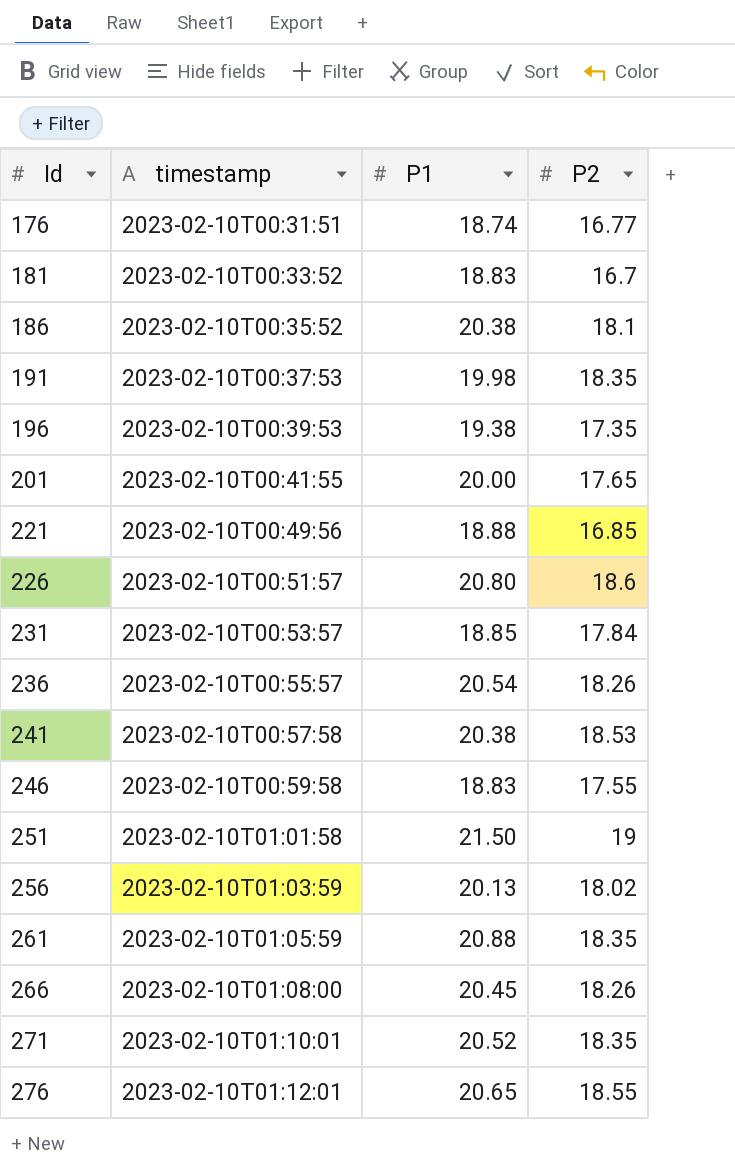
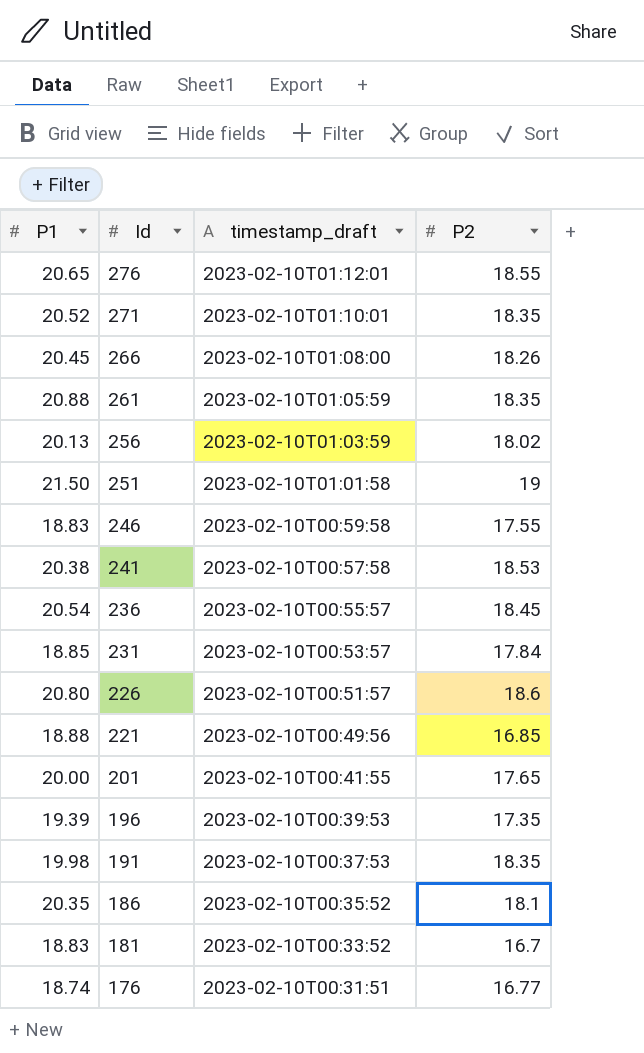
row order: Id ascending -> Id descending
column P1 | position: 3 -> 1
column name: timestamp -> timestamp_draft
236 | P2: 18.26 -> 18.45
196 | P1: 19.38 -> 19.39
186 | P1: 20.38 -> 20.35

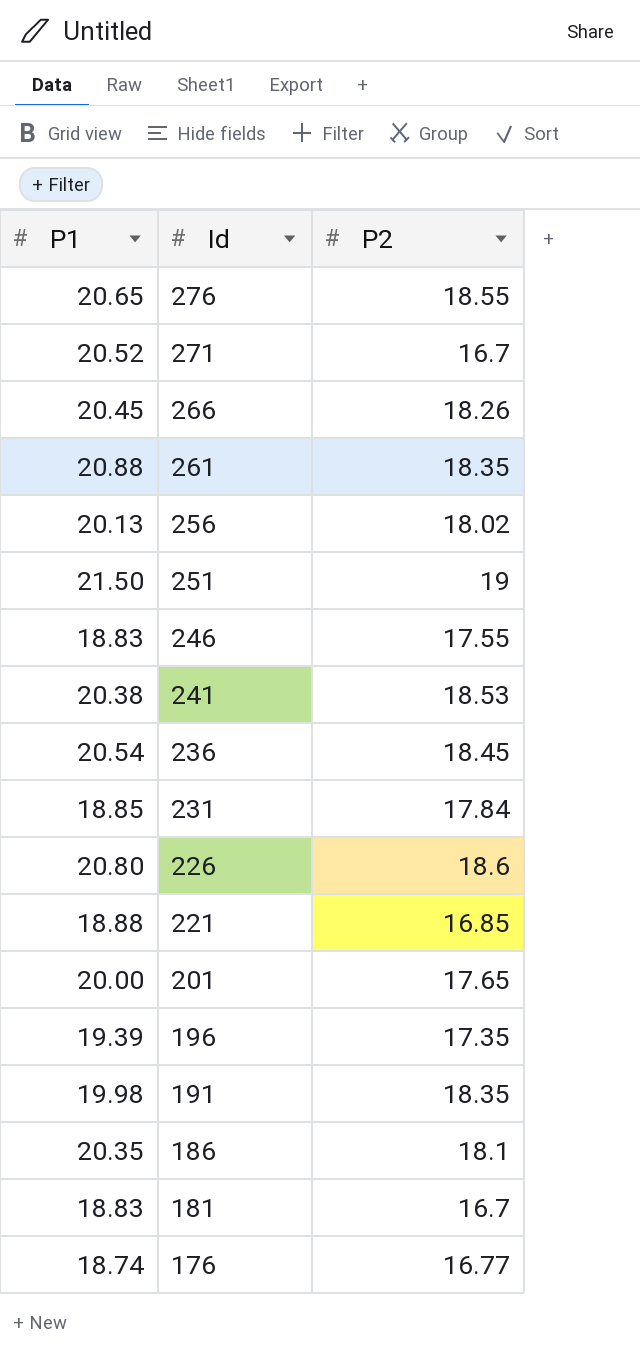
column timestamp_draft | position: 3 -> none
271 | P2: 18.35 -> 16.7

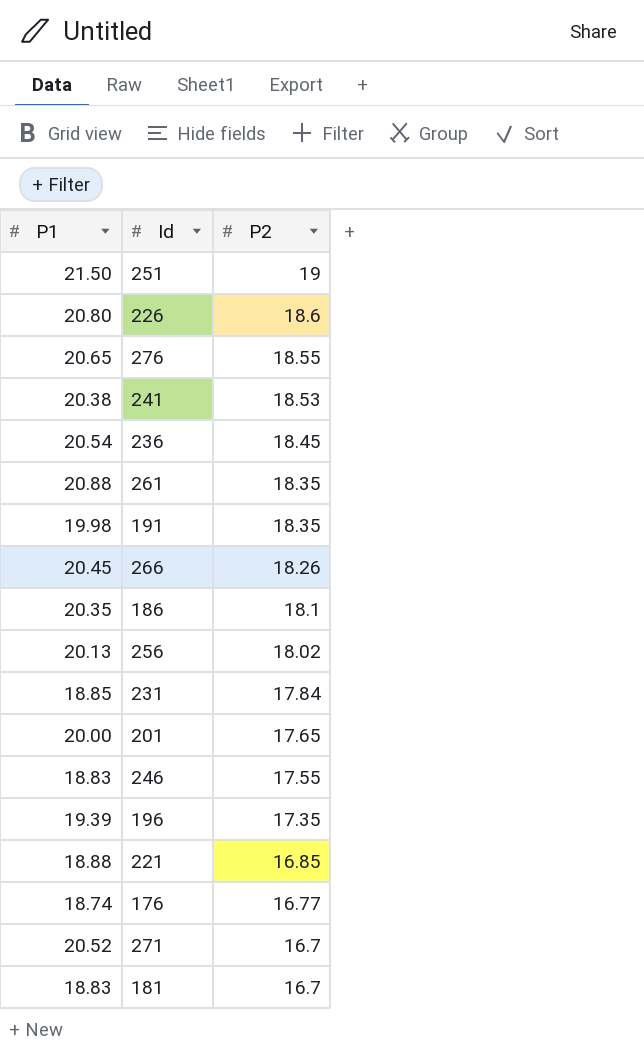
row order: Id descending -> P2 descending

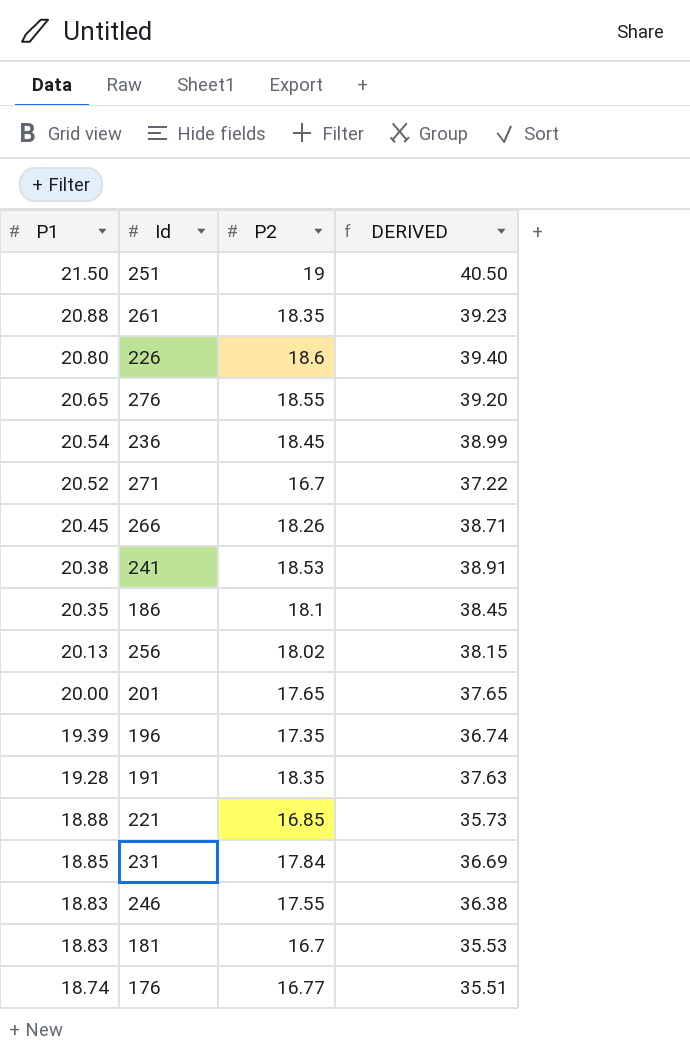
row order: P2 descending -> P1 descending
column DERIVED | formula: none -> [P1] + [P2]
191 | P1: 19.98 -> 19.28

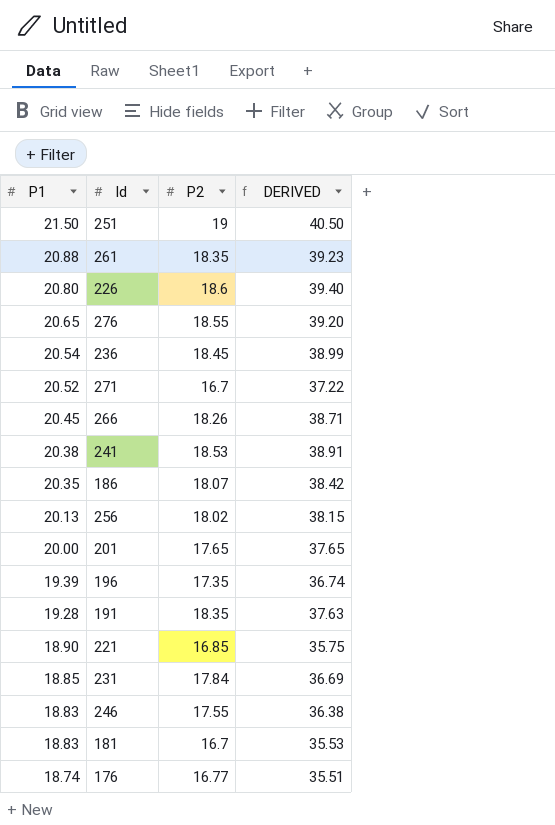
186 | P2: 18.1 -> 18.07
186 | DERIVED: 38.45 -> 38.42
221 | P1: 18.88 -> 18.90
221 | DERIVED: 35.73 -> 35.75

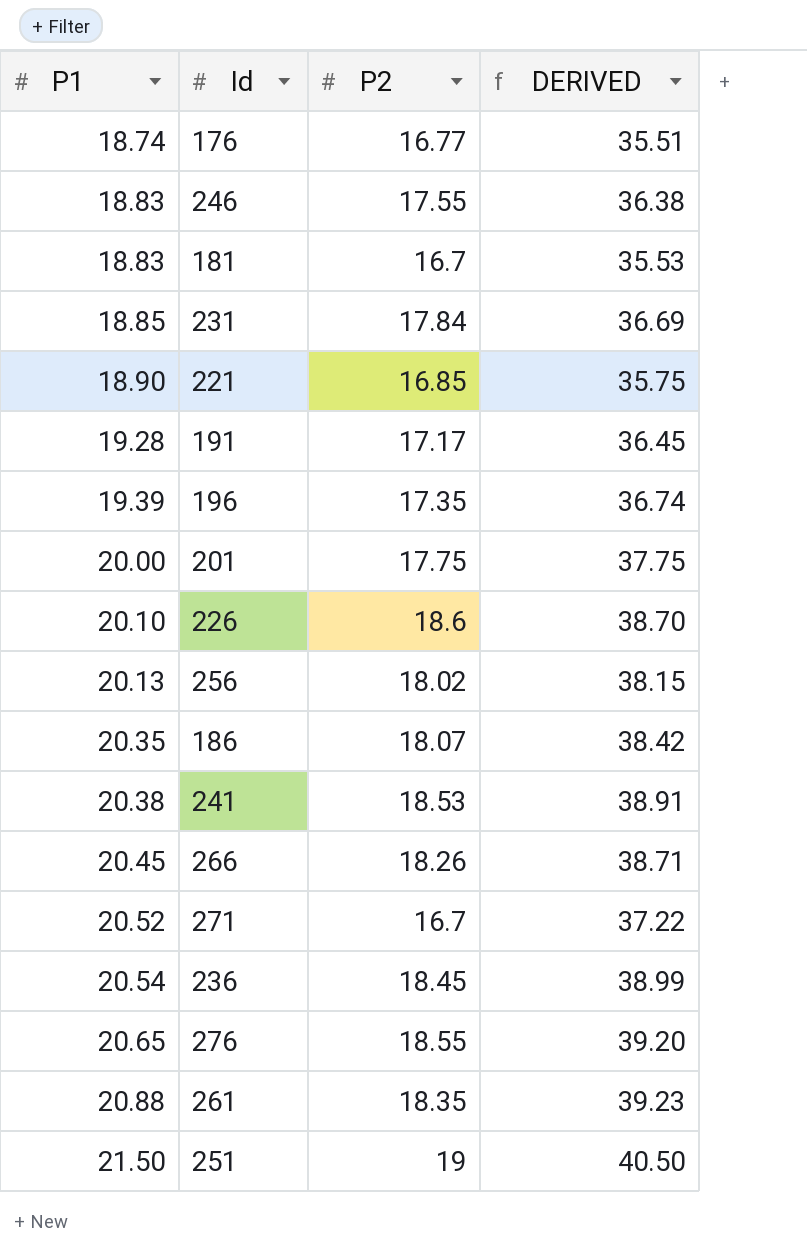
row order: P1 descending -> P1 ascending
191 | P2: 18.35 -> 17.17
191 | DERIVED: 37.63 -> 36.45
201 | P2: 17.65 -> 17.75
201 | DERIVED: 37.65 -> 37.75
226 | P1: 20.80 -> 20.10
226 | DERIVED: 39.40 -> 38.70

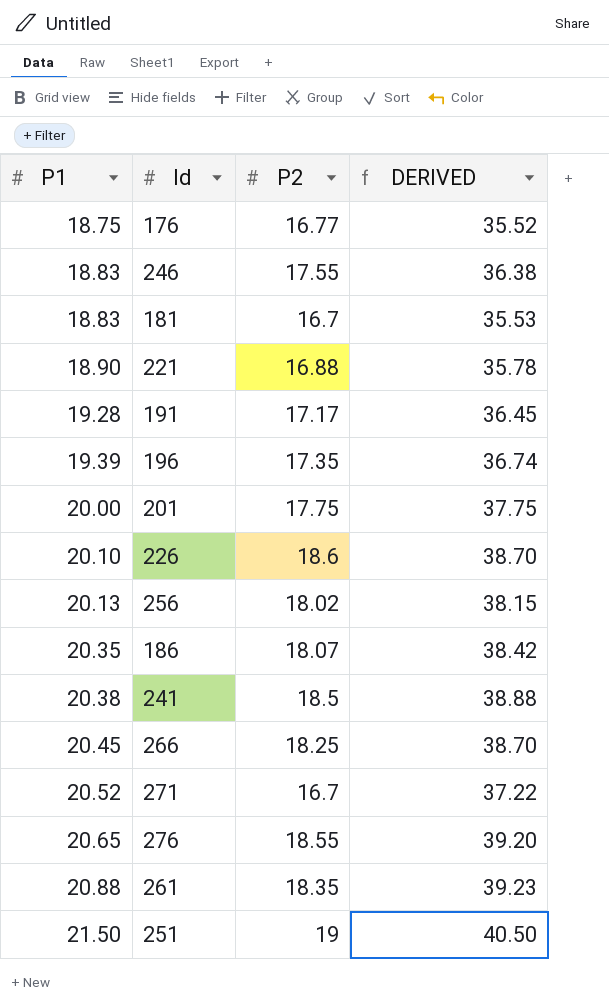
row 231: 18.85 | 17.84 | 36.69 -> none
row 236: 20.54 | 18.45 | 38.99 -> none
176 | P1: 18.74 -> 18.75
176 | DERIVED: 35.51 -> 35.52
221 | P2: 16.85 -> 16.88
221 | DERIVED: 35.75 -> 35.78
241 | P2: 18.53 -> 18.5
241 | DERIVED: 38.91 -> 38.88
266 | P2: 18.26 -> 18.25
266 | DERIVED: 38.71 -> 38.70

